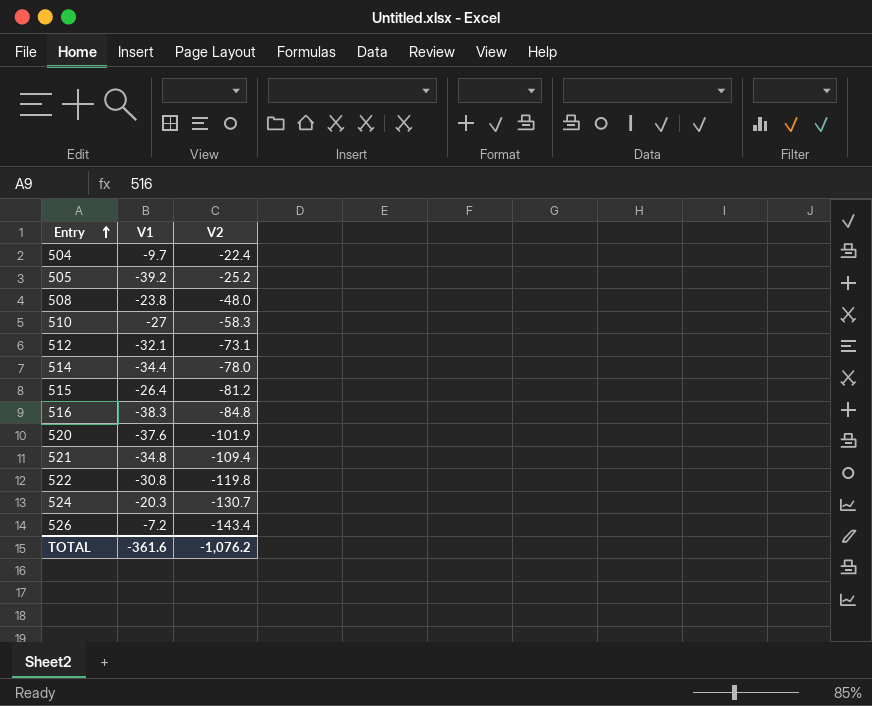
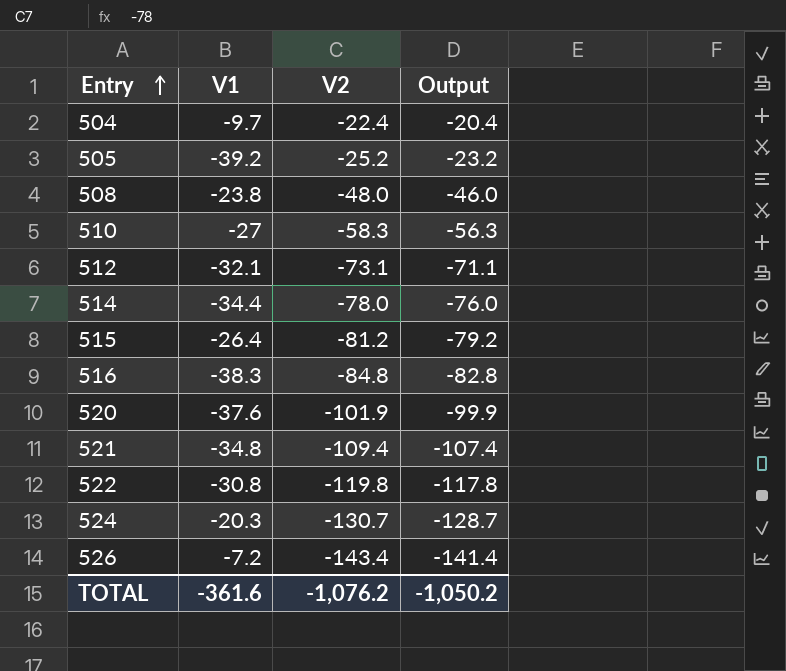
column Output | formula: none -> [V2] + 2

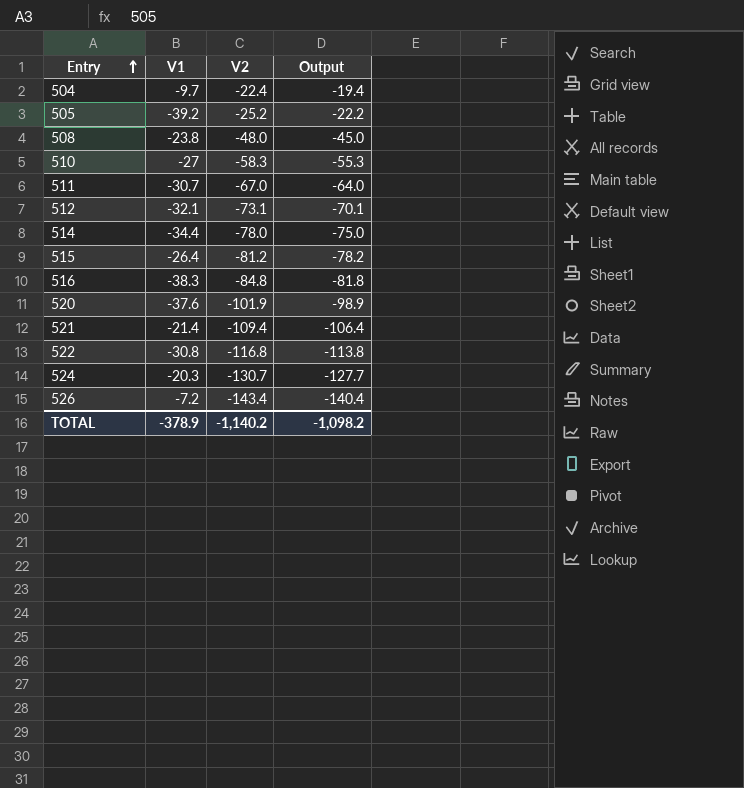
column Output | formula: [V2] + 2 -> [V2] + 3
row 511: none -> -30.7 | -67.0 | -64.0
521 | V1: -34.8 -> -21.4
522 | V2: -119.8 -> -116.8
TOTAL | V1: -361.6 -> -378.9
TOTAL | V2: -1,076.2 -> -1,140.2
TOTAL | Output: -1,050.2 -> -1,098.2

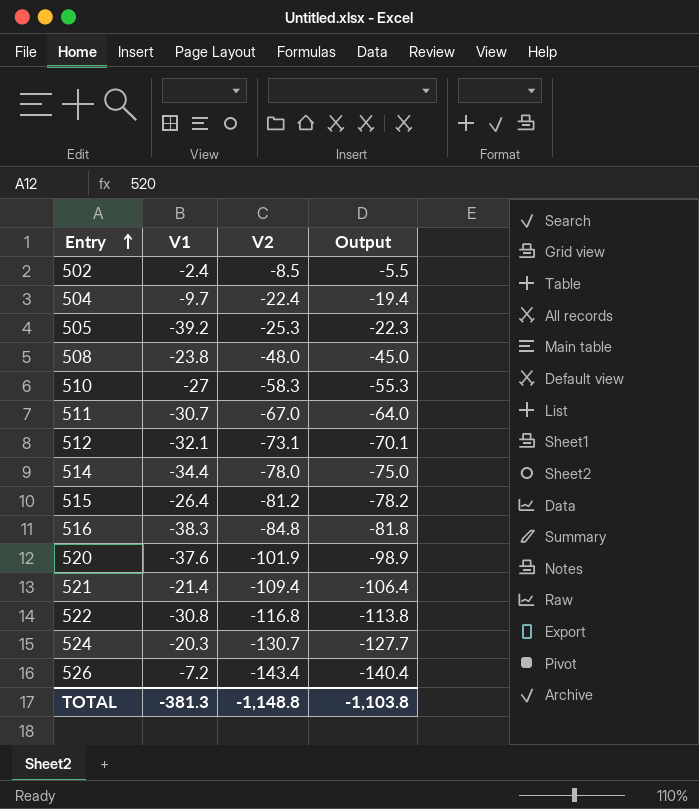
row 502: none -> -2.4 | -8.5 | -5.5
505 | V2: -25.2 -> -25.3
505 | Output: -22.2 -> -22.3
TOTAL | V1: -378.9 -> -381.3
TOTAL | V2: -1,140.2 -> -1,148.8
TOTAL | Output: -1,098.2 -> -1,103.8

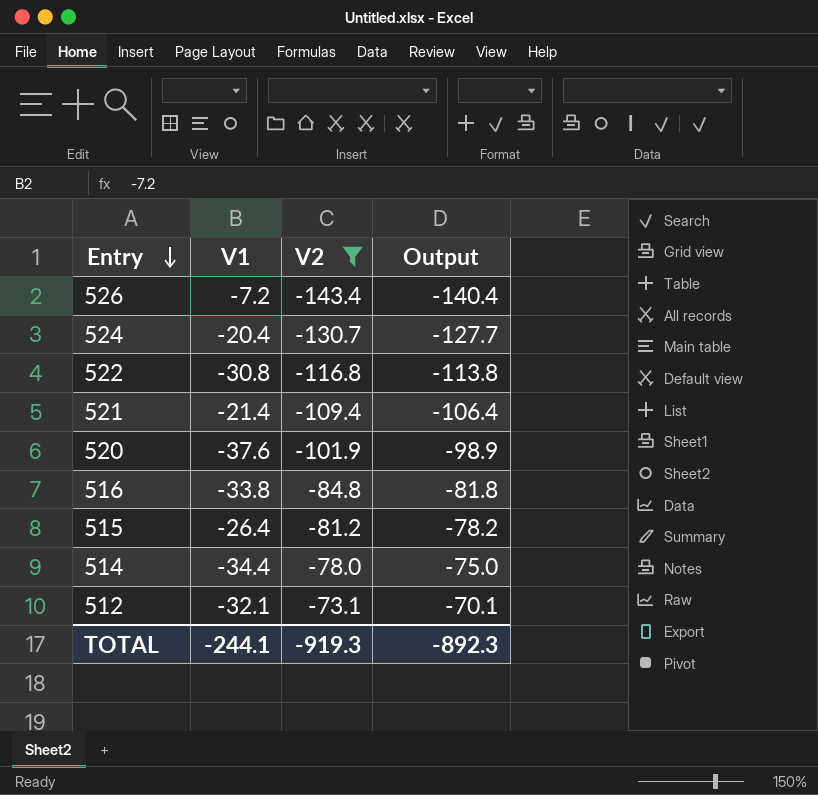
filter: none -> V2 <= -73.1
row order: Entry ascending -> Entry descending
524 | V1: -20.3 -> -20.4
516 | V1: -38.3 -> -33.8
TOTAL | V1: -381.3 -> -244.1
TOTAL | V2: -1,148.8 -> -919.3
TOTAL | Output: -1,103.8 -> -892.3

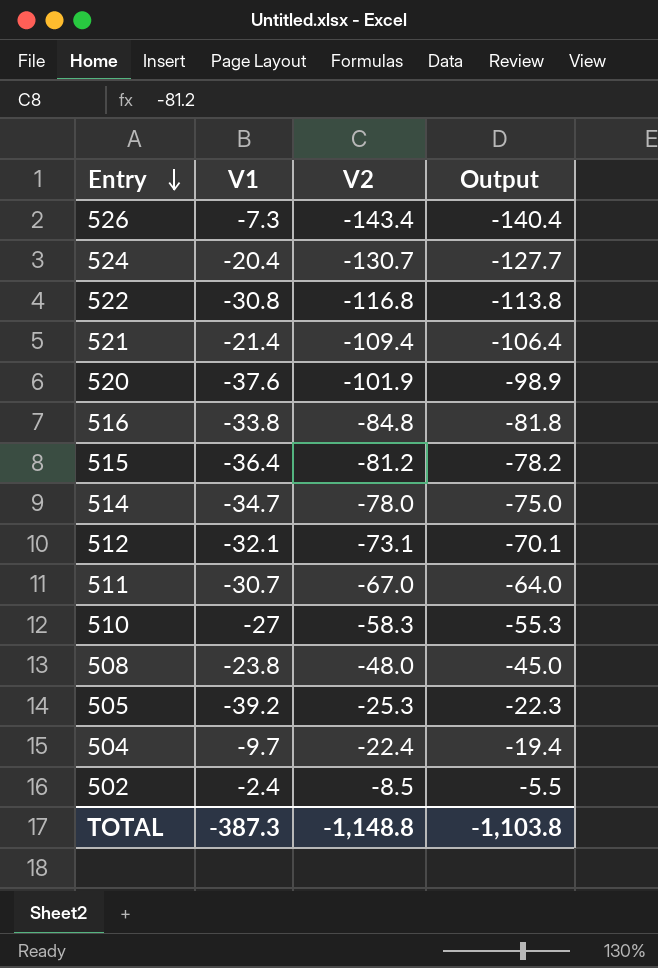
filter: V2 <= -73.1 -> none
526 | V1: -7.2 -> -7.3
515 | V1: -26.4 -> -36.4
514 | V1: -34.4 -> -34.7
TOTAL | V1: -244.1 -> -387.3
TOTAL | V2: -919.3 -> -1,148.8
TOTAL | Output: -892.3 -> -1,103.8

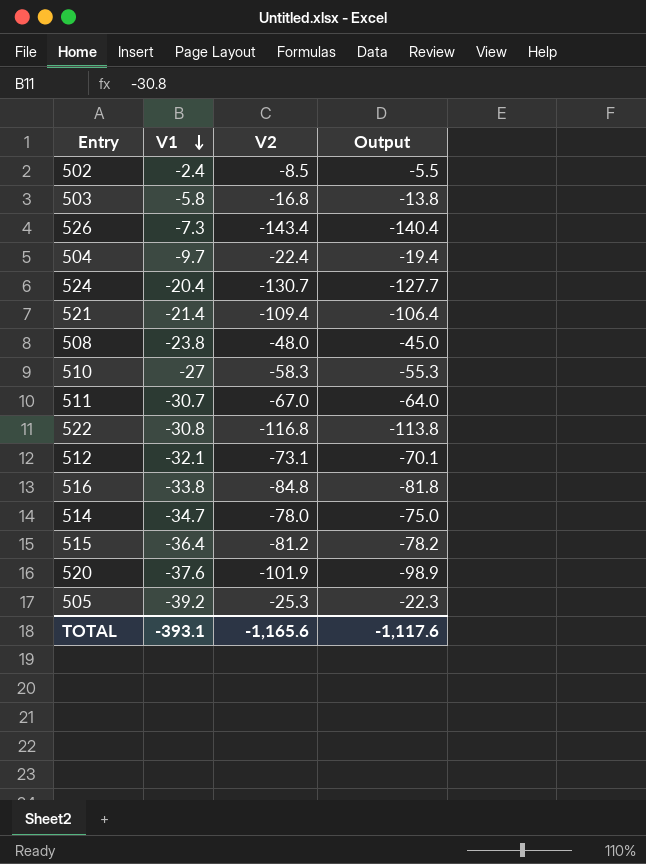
row order: Entry descending -> V1 descending
row 503: none -> -5.8 | -16.8 | -13.8
TOTAL | V1: -387.3 -> -393.1
TOTAL | V2: -1,148.8 -> -1,165.6
TOTAL | Output: -1,103.8 -> -1,117.6

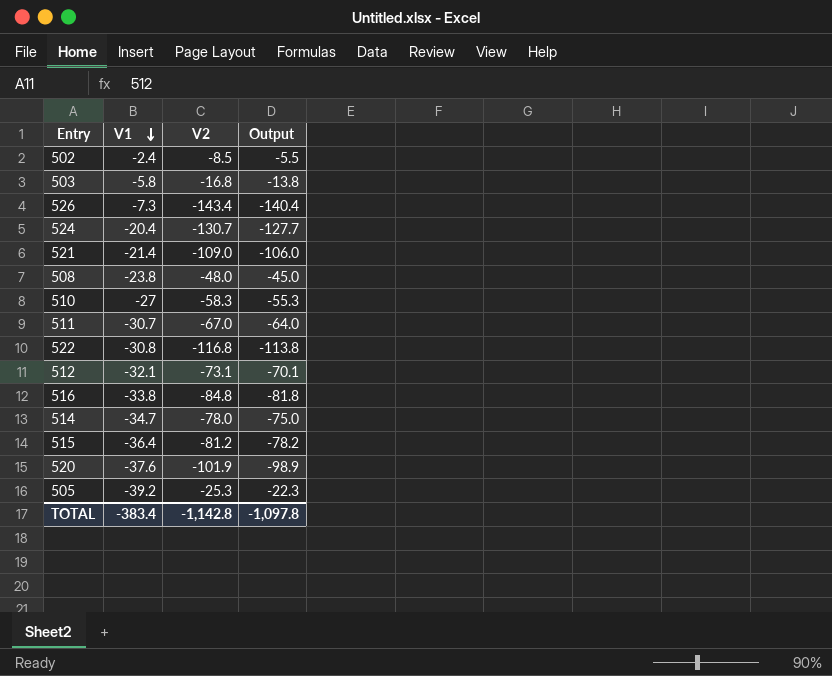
row 504: -9.7 | -22.4 | -19.4 -> none
521 | V2: -109.4 -> -109.0
521 | Output: -106.4 -> -106.0
TOTAL | V1: -393.1 -> -383.4
TOTAL | V2: -1,165.6 -> -1,142.8
TOTAL | Output: -1,117.6 -> -1,097.8

